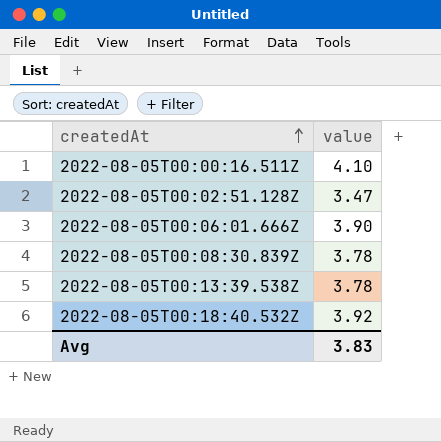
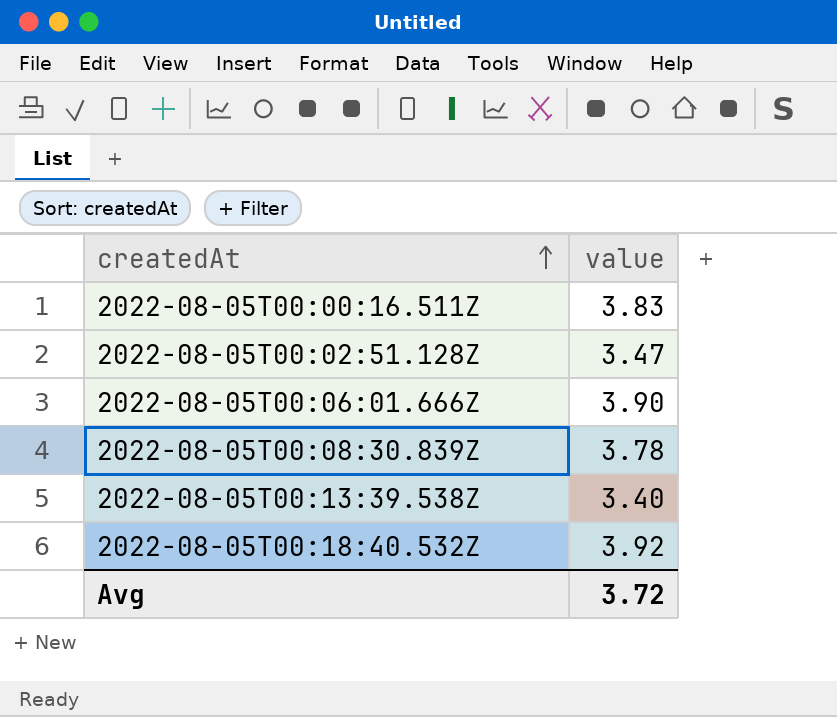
2022-08-05T00:00:16.511Z | value: 4.10 -> 3.83
2022-08-05T00:13:39.538Z | value: 3.78 -> 3.40
Avg | value: 3.83 -> 3.72

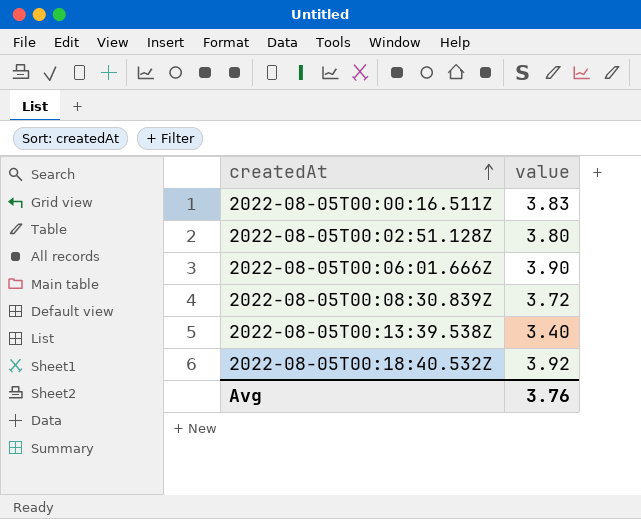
2022-08-05T00:02:51.128Z | value: 3.47 -> 3.80
2022-08-05T00:08:30.839Z | value: 3.78 -> 3.72
Avg | value: 3.72 -> 3.76

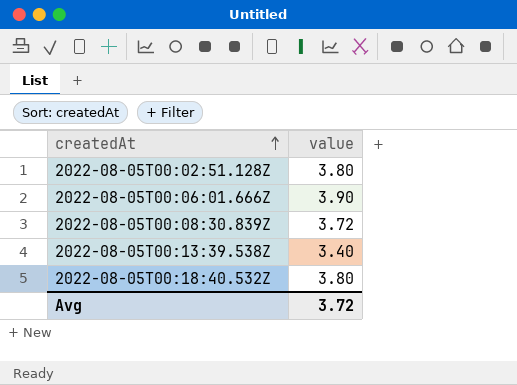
row 2022-08-05T00:00:16.511Z: 3.83 -> none
2022-08-05T00:18:40.532Z | value: 3.92 -> 3.80
Avg | value: 3.76 -> 3.72

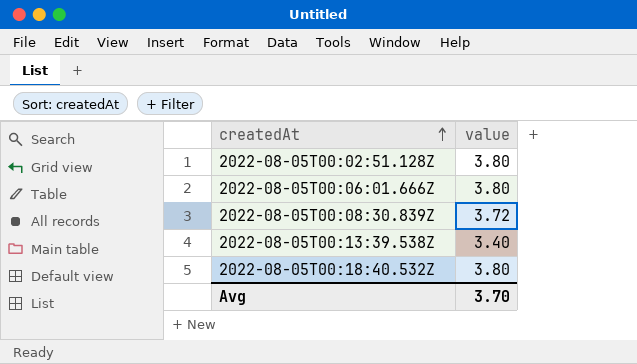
2022-08-05T00:06:01.666Z | value: 3.90 -> 3.80
Avg | value: 3.72 -> 3.70

